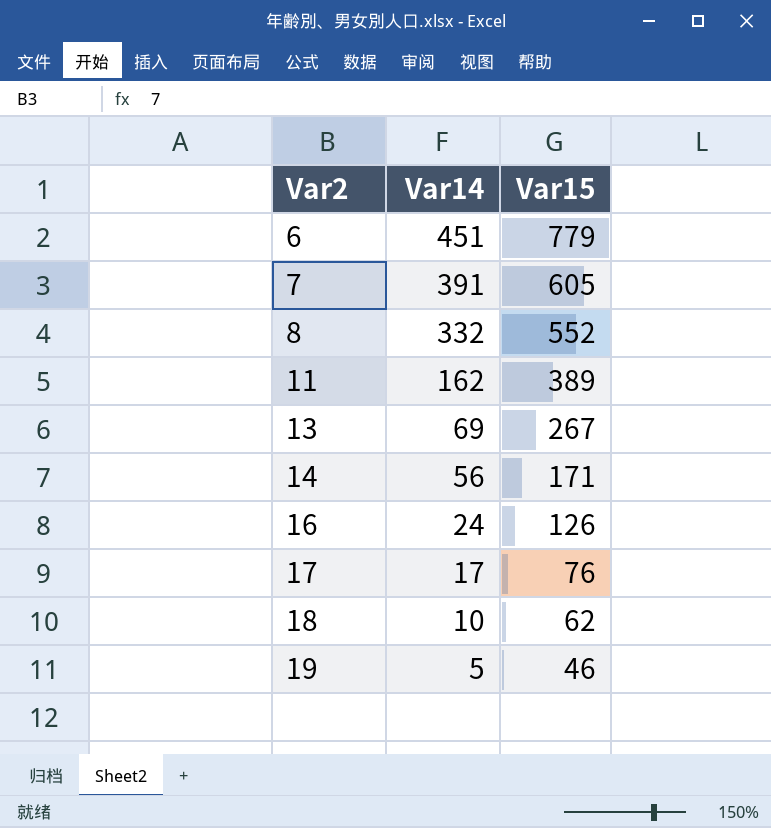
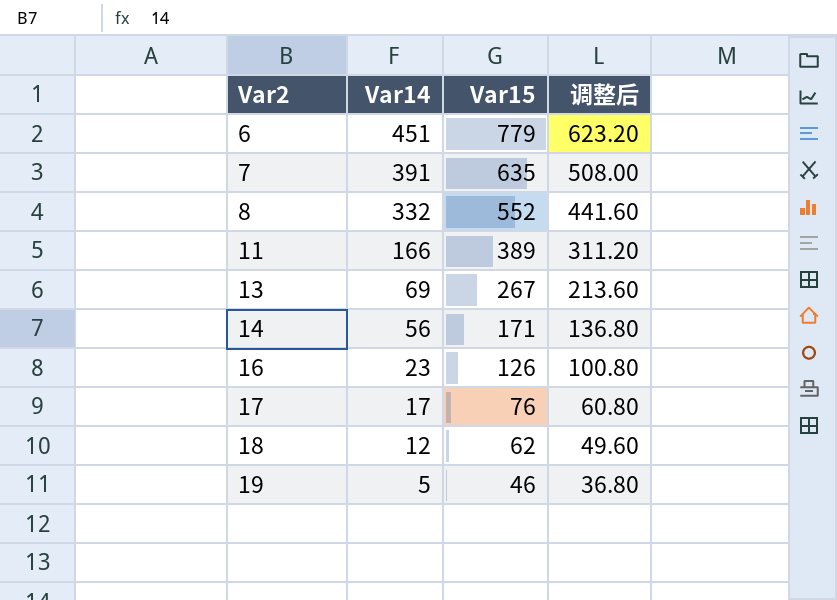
column 调整后 | formula: none -> [Var15] * 0.8
7 | Var15: 605 -> 635
11 | Var14: 162 -> 166
16 | Var14: 24 -> 23
18 | Var14: 10 -> 12

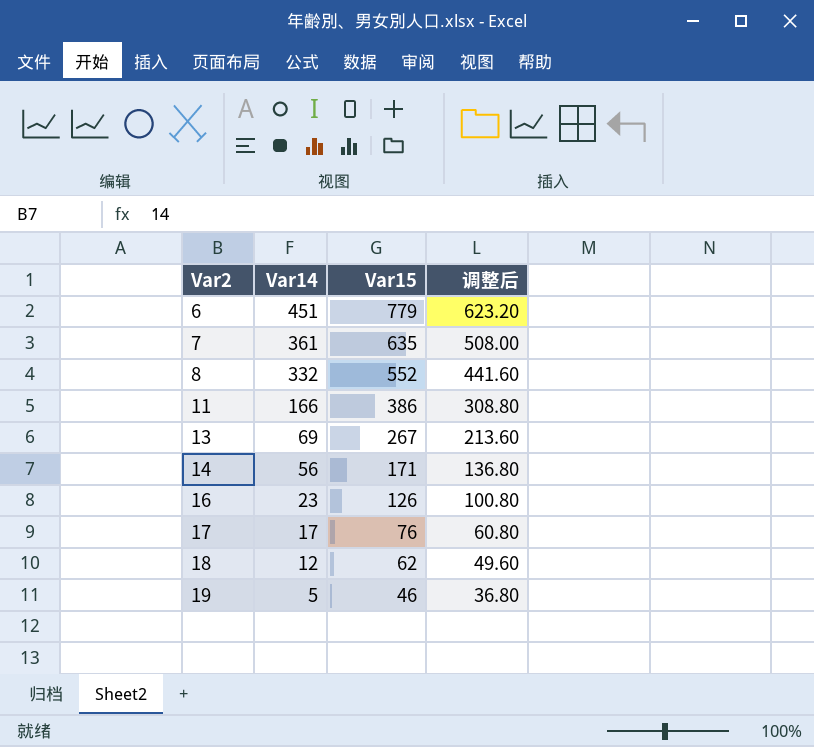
7 | Var14: 391 -> 361
11 | Var15: 389 -> 386
11 | 调整后: 311.20 -> 308.80

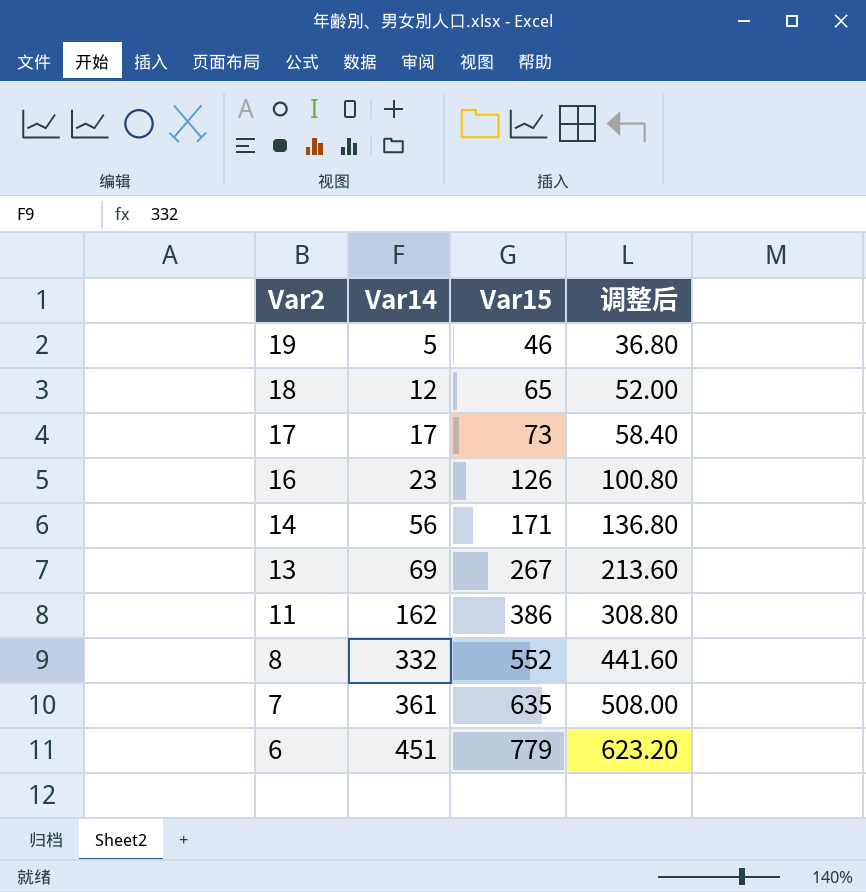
row order: Var2 ascending -> Var2 descending
18 | Var15: 62 -> 65
18 | 调整后: 49.60 -> 52.00
17 | Var15: 76 -> 73
17 | 调整后: 60.80 -> 58.40
11 | Var14: 166 -> 162

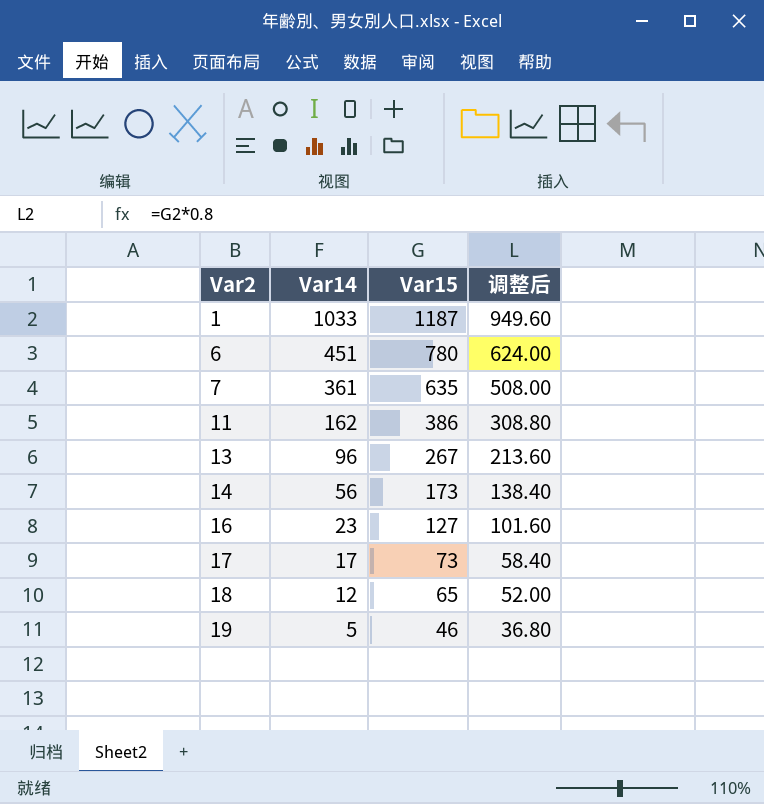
row order: Var2 descending -> Var2 ascending
row 8: 332 | 552 | 441.60 -> none
row 1: none -> 1033 | 1187 | 949.60
6 | Var15: 779 -> 780
6 | 调整后: 623.20 -> 624.00
13 | Var14: 69 -> 96
14 | Var15: 171 -> 173
14 | 调整后: 136.80 -> 138.40
16 | Var15: 126 -> 127
16 | 调整后: 100.80 -> 101.60

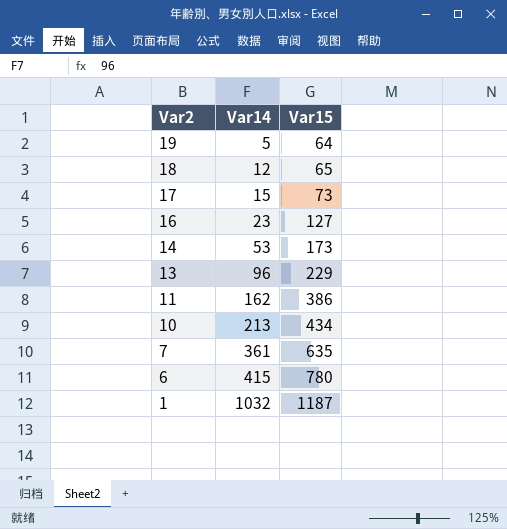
row order: Var2 ascending -> Var2 descending
column 调整后 | formula: [Var15] * 0.8 -> none
19 | Var15: 46 -> 64
17 | Var14: 17 -> 15
14 | Var14: 56 -> 53
13 | Var15: 267 -> 229
row 10: none -> 213 | 434
6 | Var14: 451 -> 415
1 | Var14: 1033 -> 1032

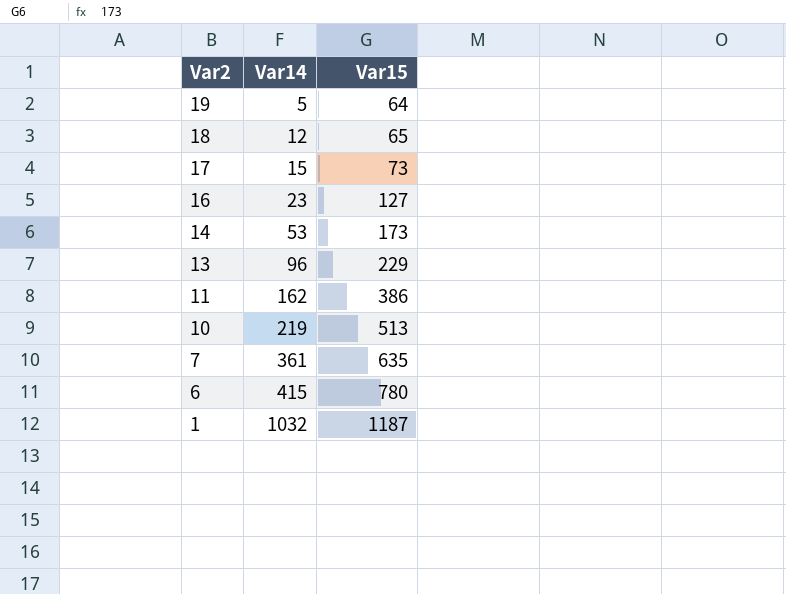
10 | Var14: 213 -> 219
10 | Var15: 434 -> 513

